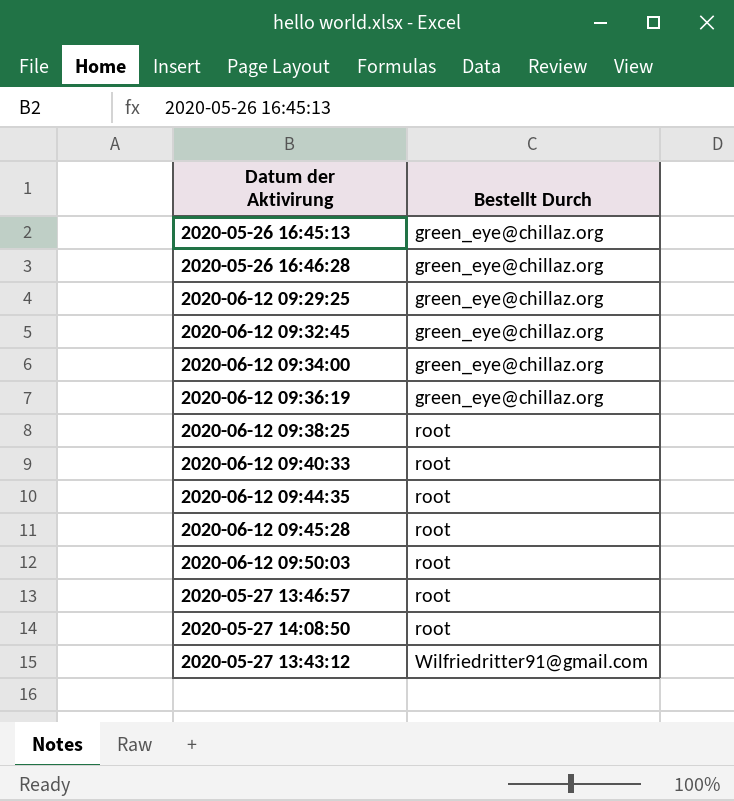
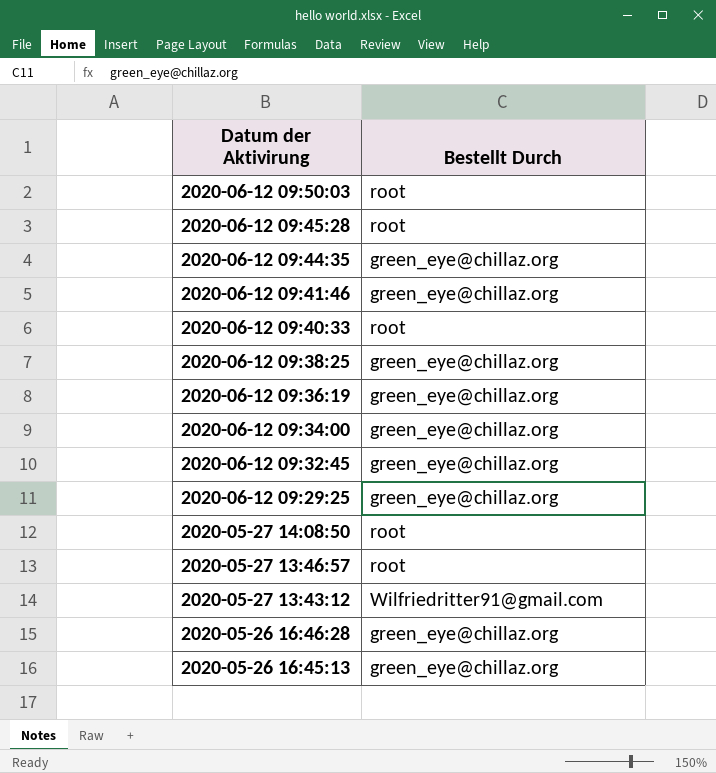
row order: Bestellt Durch ascending -> Datum der Aktivirung descending
2020-06-12 09:44:35 | Bestellt Durch: root -> green_eye@chillaz.org
row 2020-06-12 09:41:46: none -> green_eye@chillaz.org
2020-06-12 09:38:25 | Bestellt Durch: root -> green_eye@chillaz.org

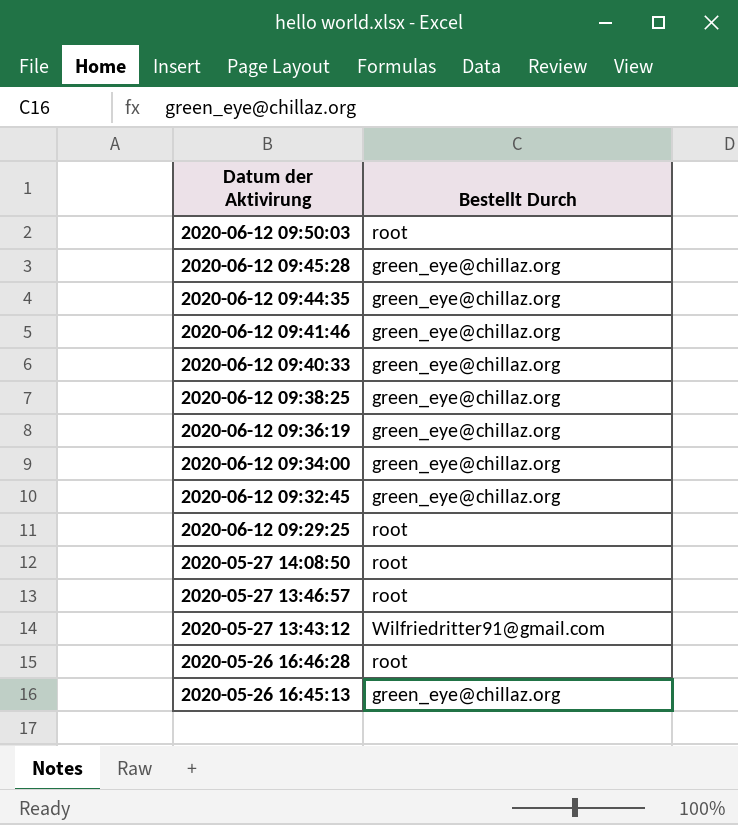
2020-06-12 09:45:28 | Bestellt Durch: root -> green_eye@chillaz.org
2020-06-12 09:40:33 | Bestellt Durch: root -> green_eye@chillaz.org
2020-06-12 09:29:25 | Bestellt Durch: green_eye@chillaz.org -> root
2020-05-26 16:46:28 | Bestellt Durch: green_eye@chillaz.org -> root

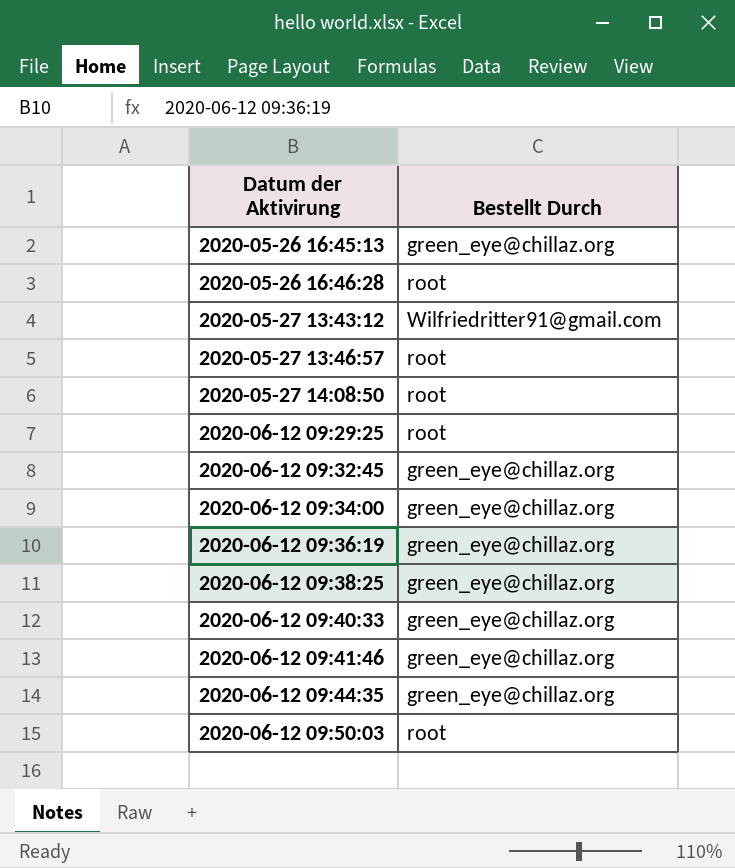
row order: Datum der Aktivirung descending -> Datum der Aktivirung ascending
row 2020-06-12 09:45:28: green_eye@chillaz.org -> none

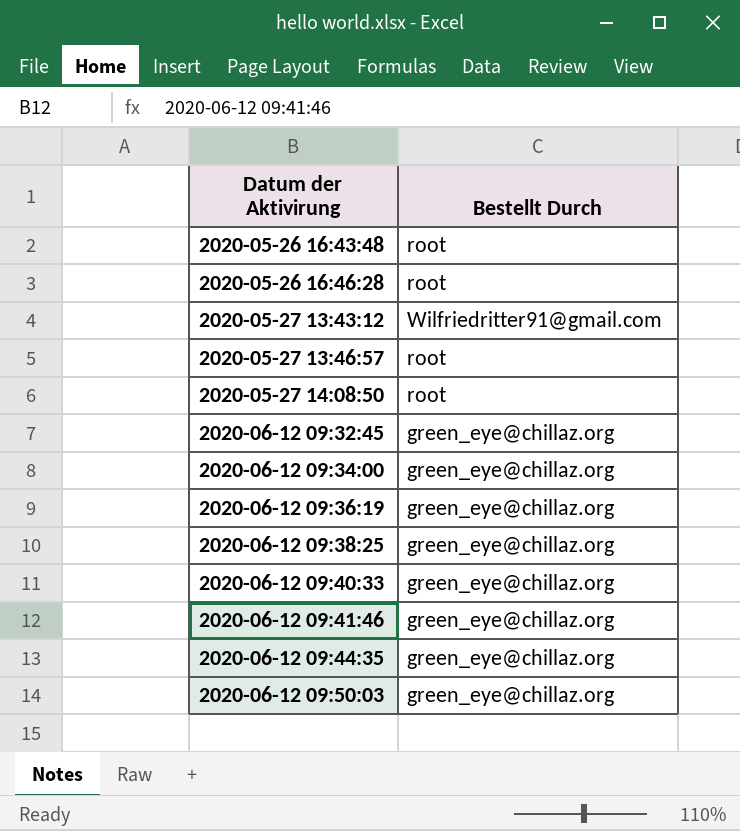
row 2020-05-26 16:45:13: green_eye@chillaz.org -> none
row 2020-06-12 09:29:25: root -> none
row 2020-05-26 16:43:48: none -> root
2020-06-12 09:50:03 | Bestellt Durch: root -> green_eye@chillaz.org

